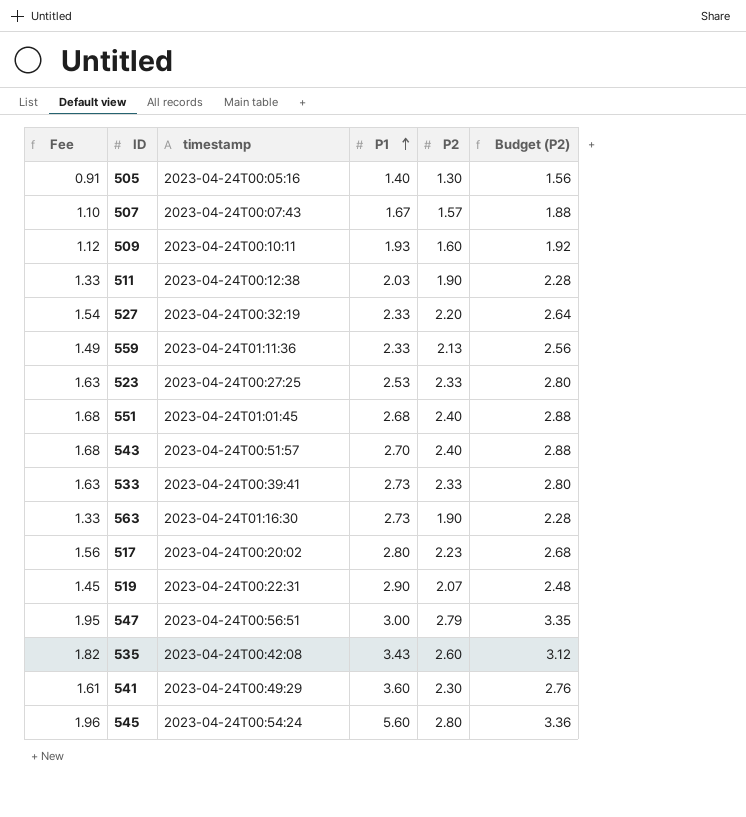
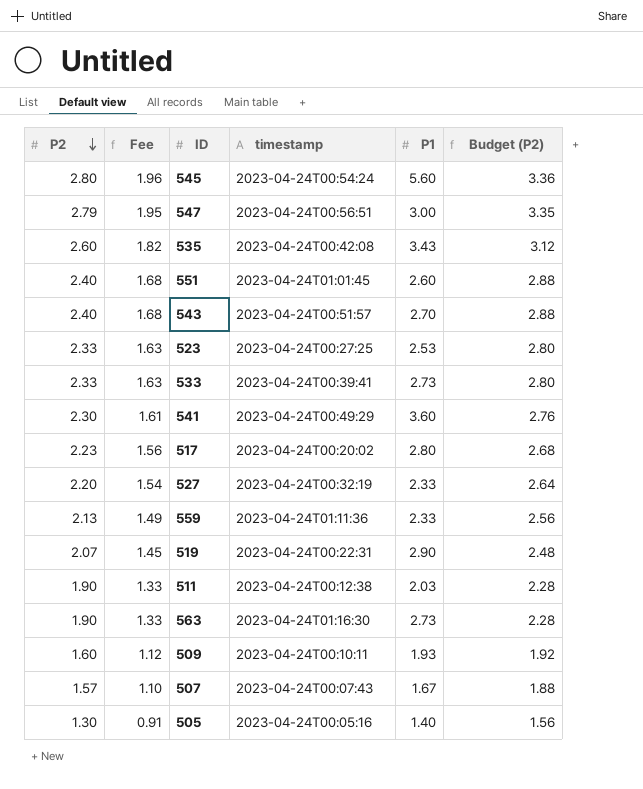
row order: P1 ascending -> P2 descending
column P2 | position: 5 -> 1
551 | P1: 2.68 -> 2.60

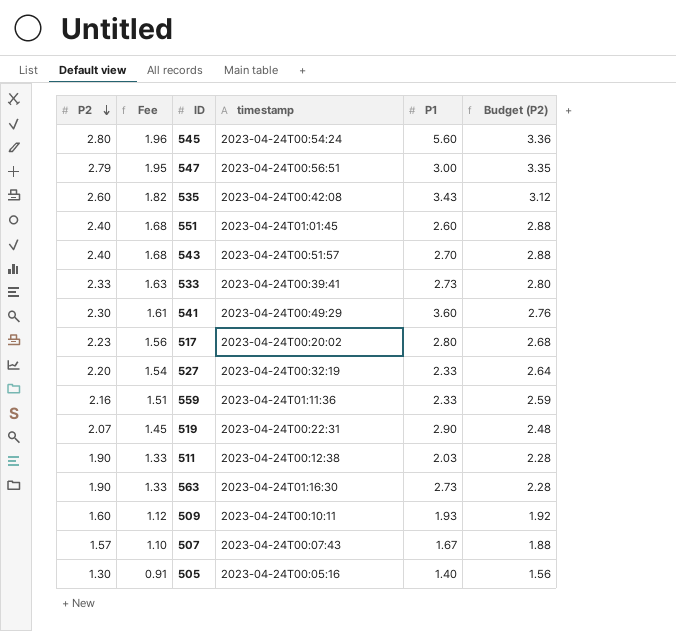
row 523: 2.33 | 1.63 | 2023-04-24T00:27:25 | 2.53 | 2.80 -> none
559 | P2: 2.13 -> 2.16
559 | Fee: 1.49 -> 1.51
559 | Budget (P2): 2.56 -> 2.59

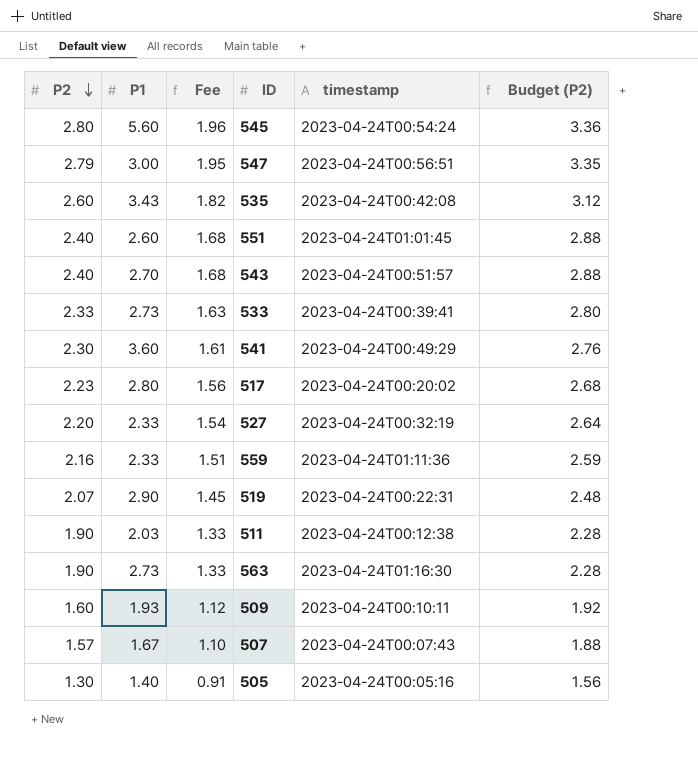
column P1 | position: 5 -> 2

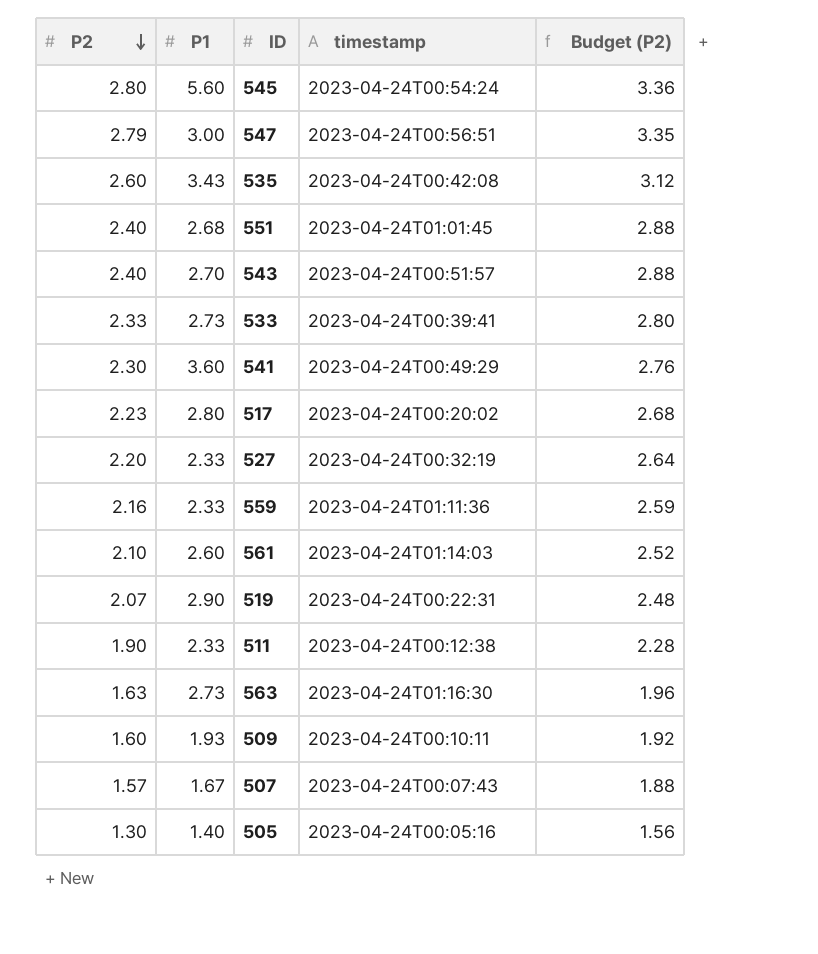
column Fee | formula: [P2] * 0.7 -> none
551 | P1: 2.60 -> 2.68
row 561: none -> 2.10 | 2.60 | 2023-04-24T01:14:03 | 2.52
511 | P1: 2.03 -> 2.33
563 | P2: 1.90 -> 1.63
563 | Budget (P2): 2.28 -> 1.96

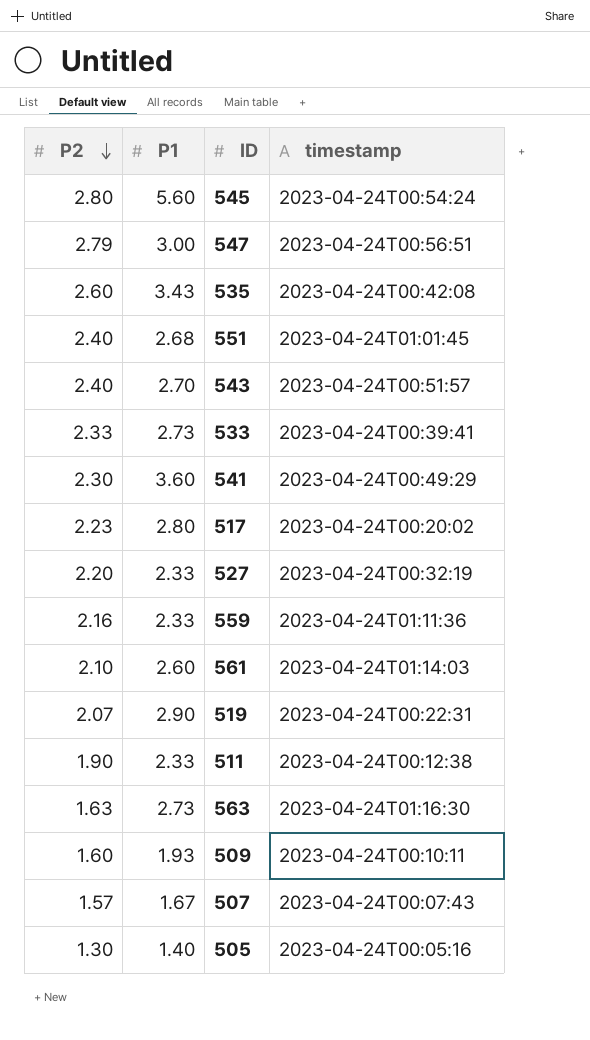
column Budget (P2) | formula: [P2] * 1.2 -> none

